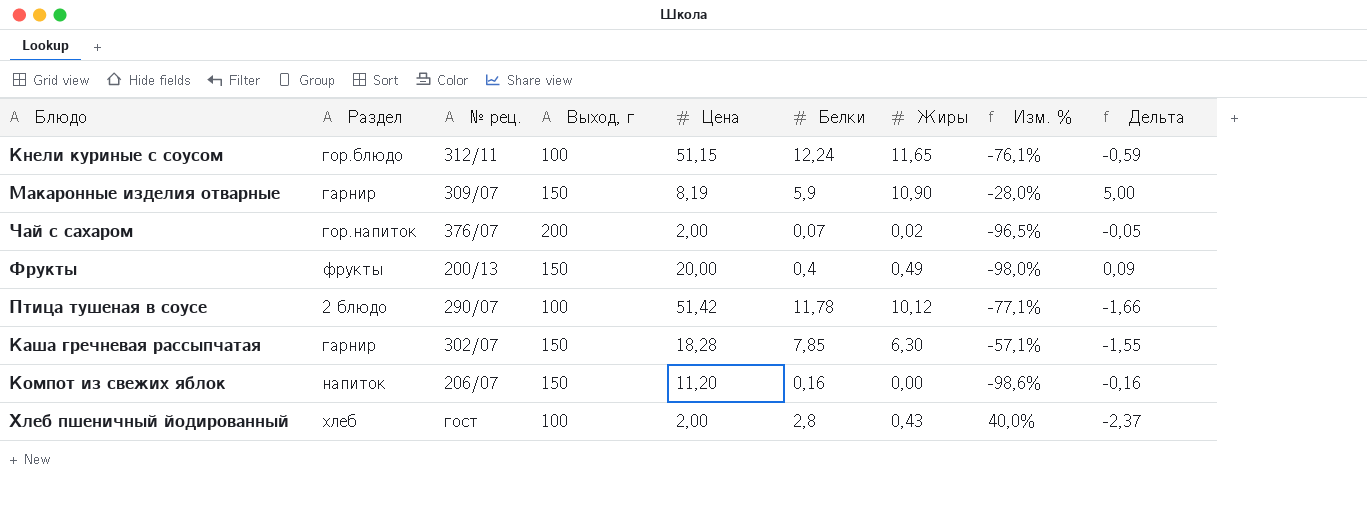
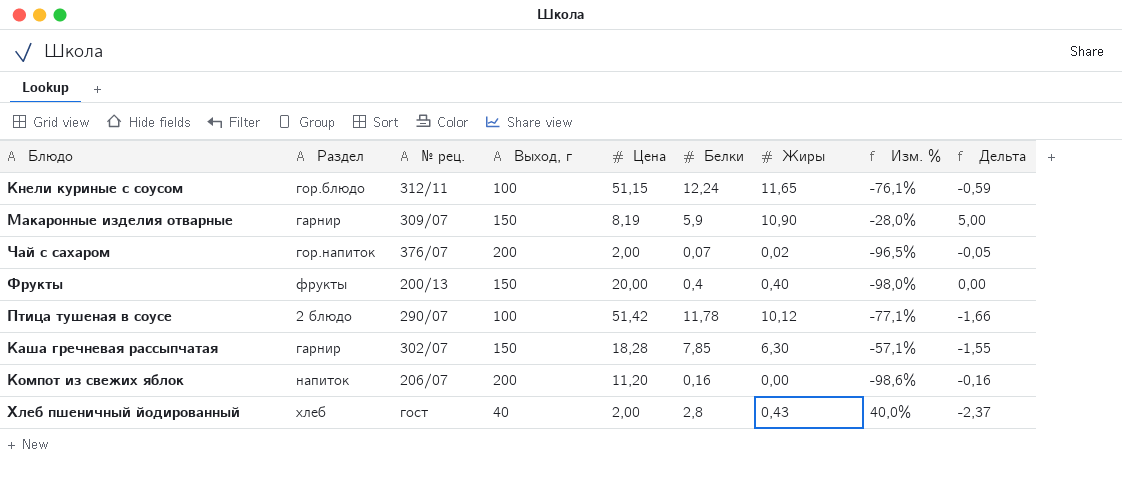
Фрукты | Жиры: 0,49 -> 0,40
Фрукты | Дельта: 0,09 -> 0,00
Компот из свежих яблок | Выход, г: 150 -> 200
Хлеб пшеничный йодированный | Выход, г: 100 -> 40

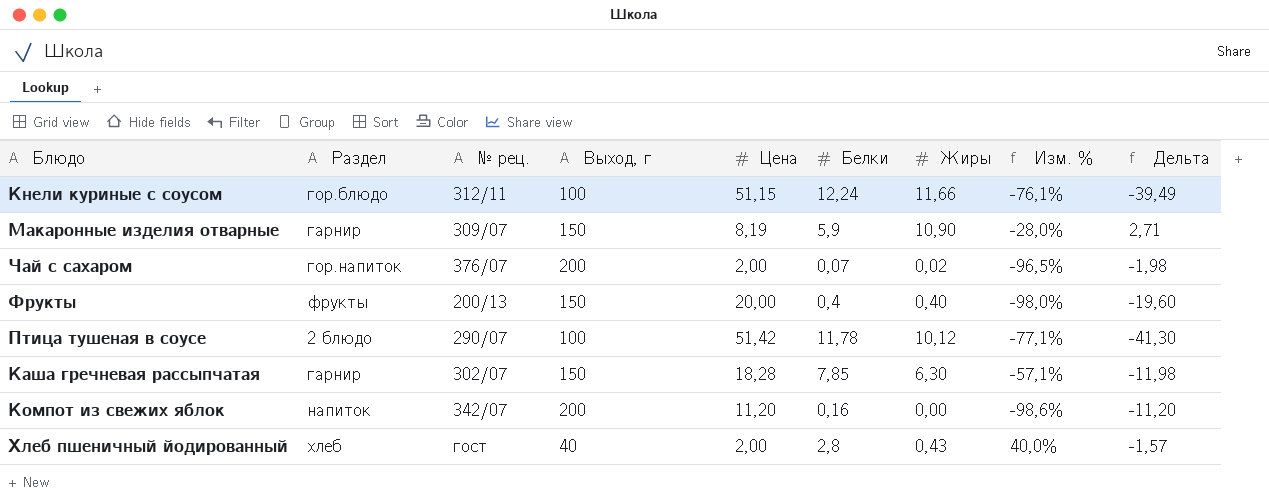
column Дельта | formula: [Жиры] - [Белки] -> [Жиры] - [Цена]
Кнели куриные с соусом | Жиры: 11,65 -> 11,66
Компот из свежих яблок | № рец.: 206/07 -> 342/07

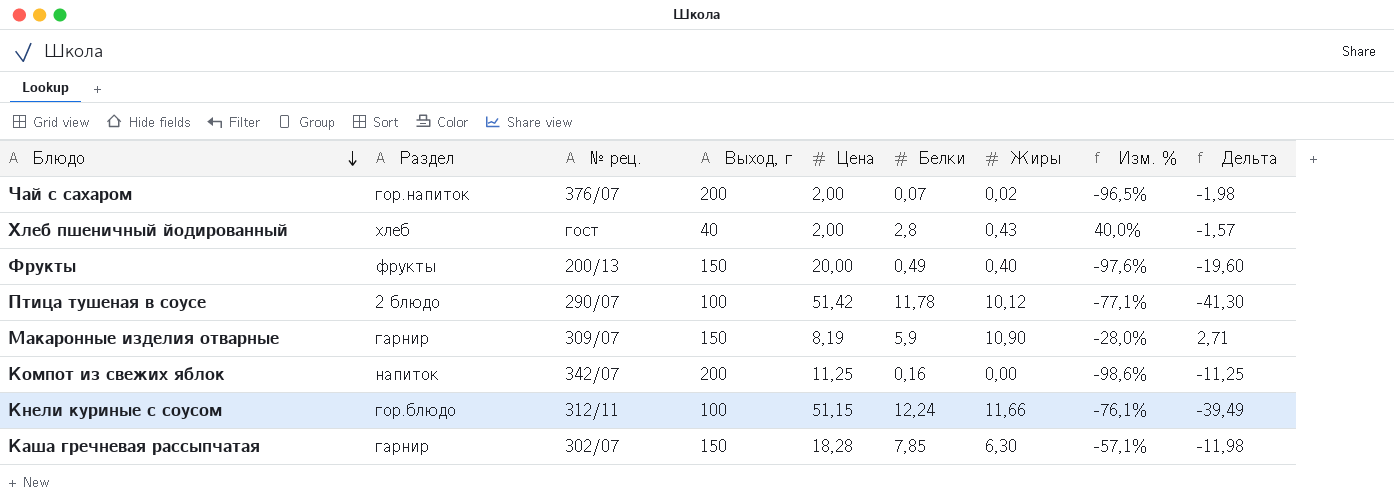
row order: none -> Блюдо descending
Фрукты | Белки: 0,4 -> 0,49
Фрукты | Изм. %: -98,0% -> -97,6%
Компот из свежих яблок | Цена: 11,20 -> 11,25
Компот из свежих яблок | Дельта: -11,20 -> -11,25

